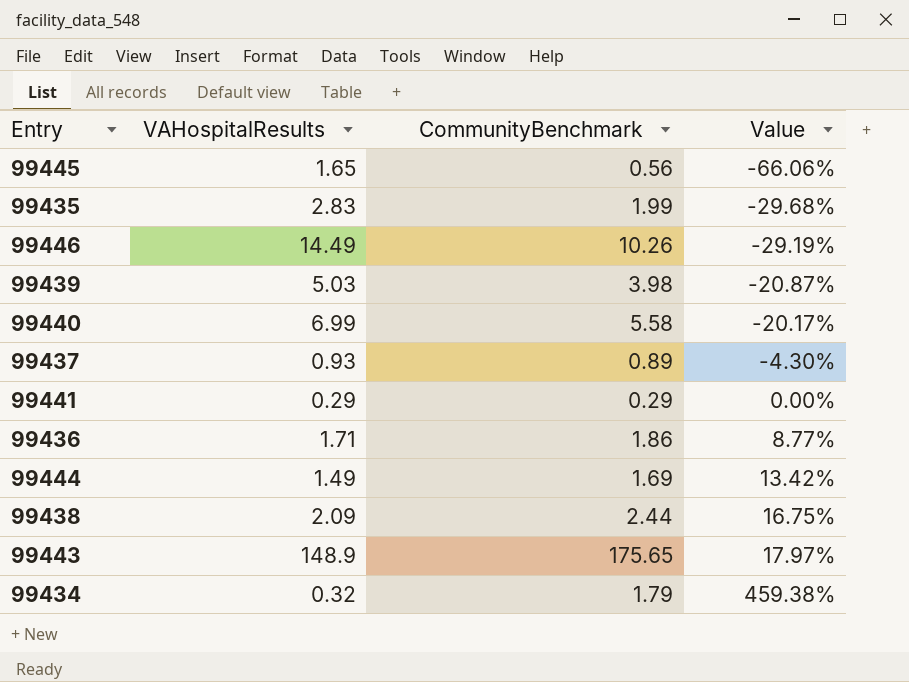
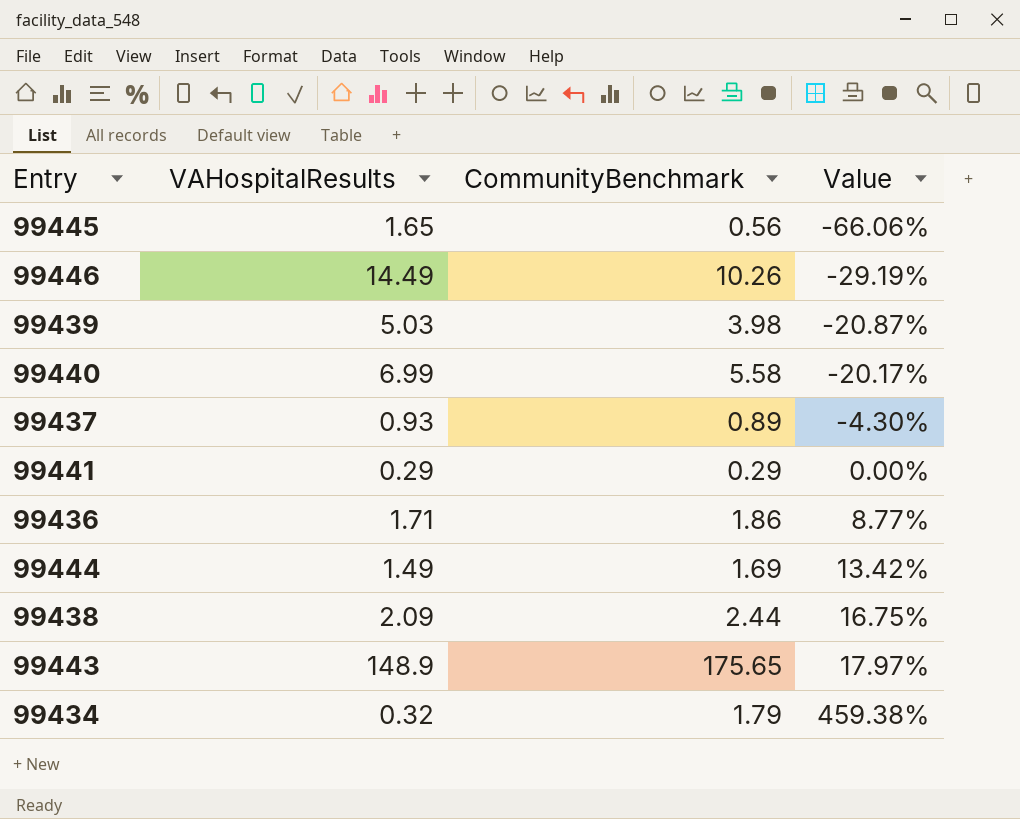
row 99435: 2.83 | 1.99 | -29.68% -> none

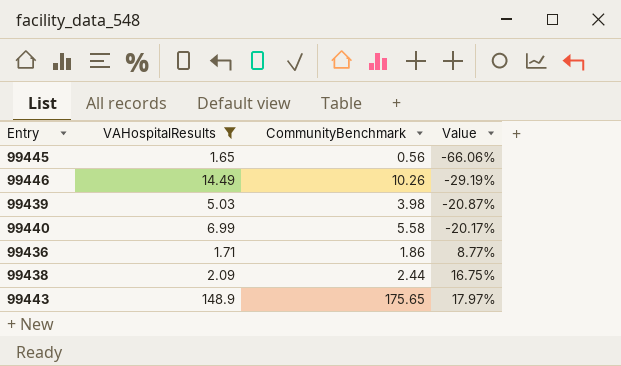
filter: none -> VAHospitalResults >= 1.65

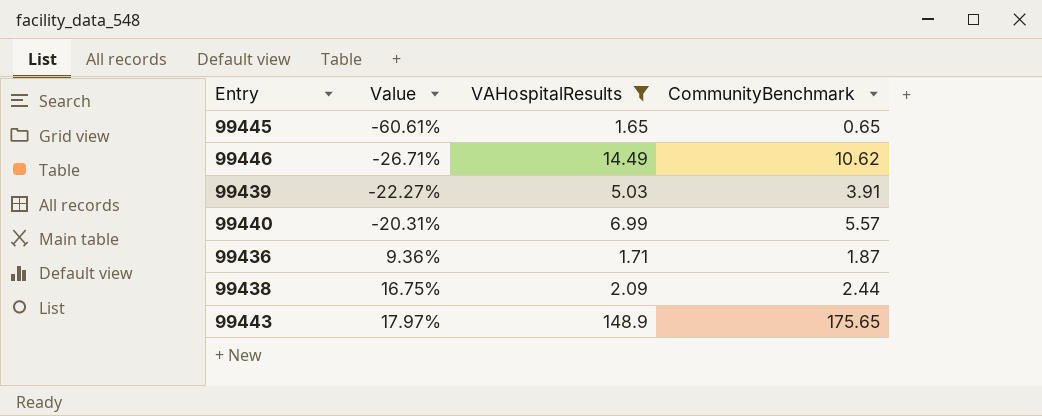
column Value | position: 4 -> 2
99445 | Value: -66.06% -> -60.61%
99445 | CommunityBenchmark: 0.56 -> 0.65
99446 | Value: -29.19% -> -26.71%
99446 | CommunityBenchmark: 10.26 -> 10.62
99439 | Value: -20.87% -> -22.27%
99439 | CommunityBenchmark: 3.98 -> 3.91
99440 | Value: -20.17% -> -20.31%
99440 | CommunityBenchmark: 5.58 -> 5.57
99436 | Value: 8.77% -> 9.36%
99436 | CommunityBenchmark: 1.86 -> 1.87

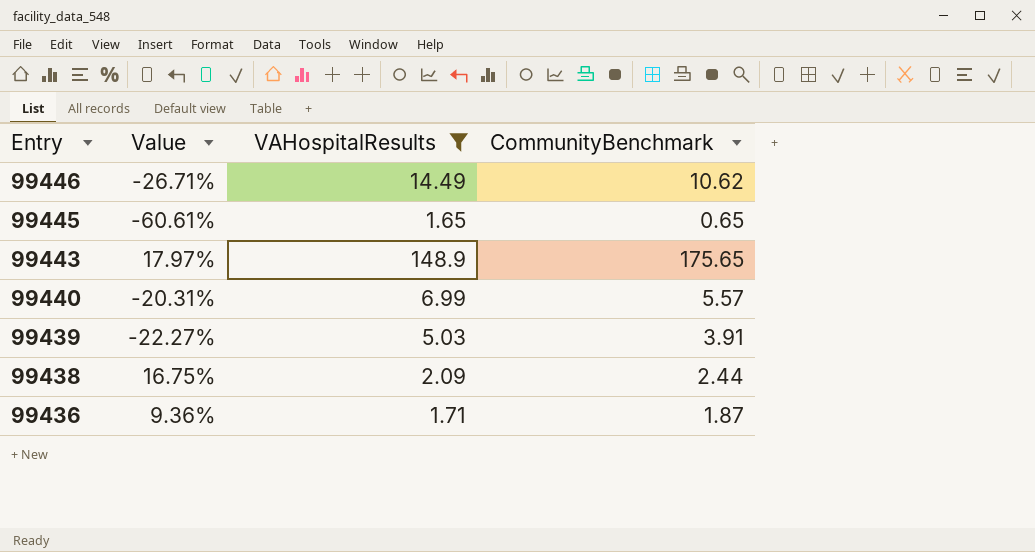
row order: Value ascending -> Entry descending

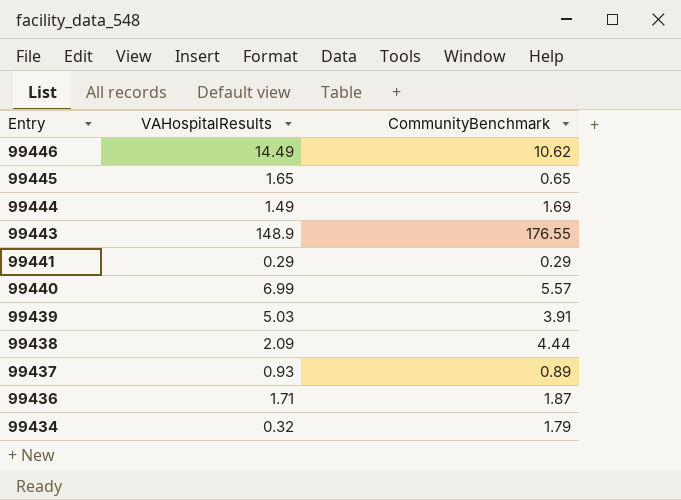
filter: VAHospitalResults >= 1.65 -> none
column Value | formula: ([CommunityBenchmark] - [VAHospitalResults]) / [VAHospitalResults] -> none
99443 | CommunityBenchmark: 175.65 -> 176.55
99438 | CommunityBenchmark: 2.44 -> 4.44

